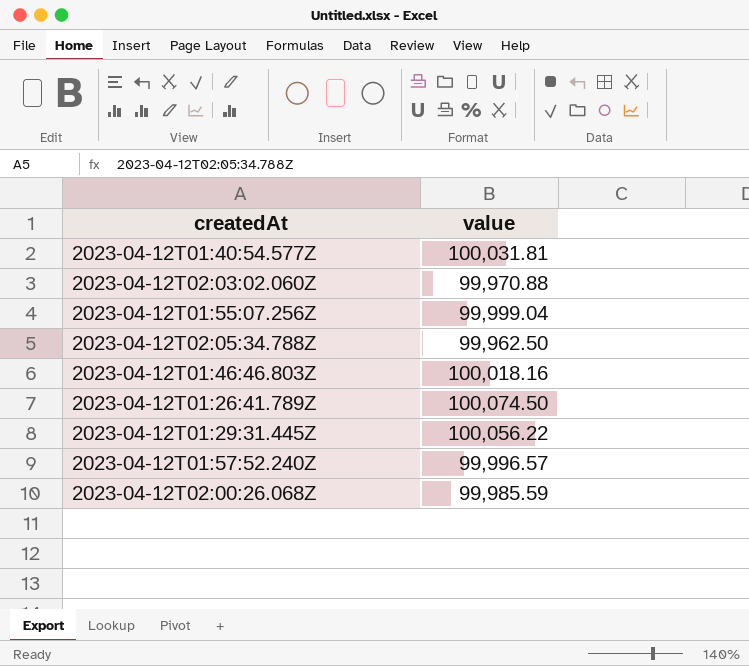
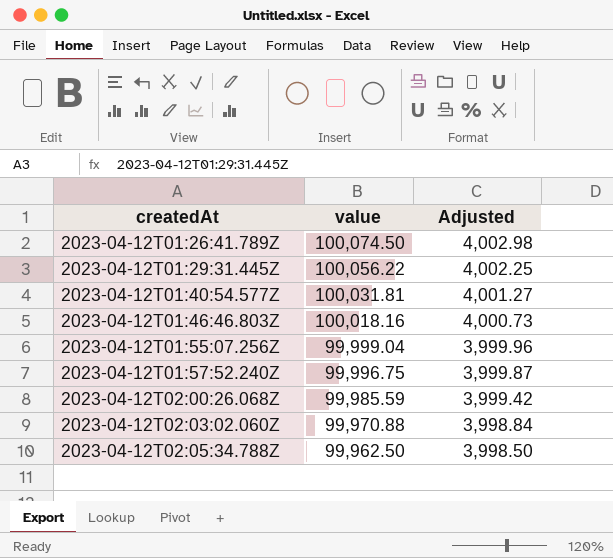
row order: none -> createdAt ascending
column Adjusted | formula: none -> [value] * 0.04
2023-04-12T01:57:52.240Z | value: 99,996.57 -> 99,996.75

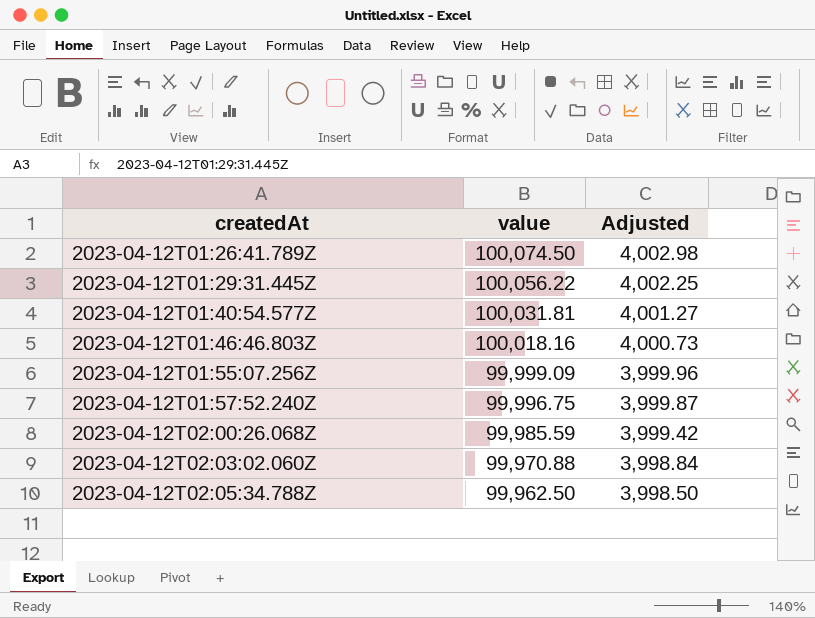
2023-04-12T01:55:07.256Z | value: 99,999.04 -> 99,999.09

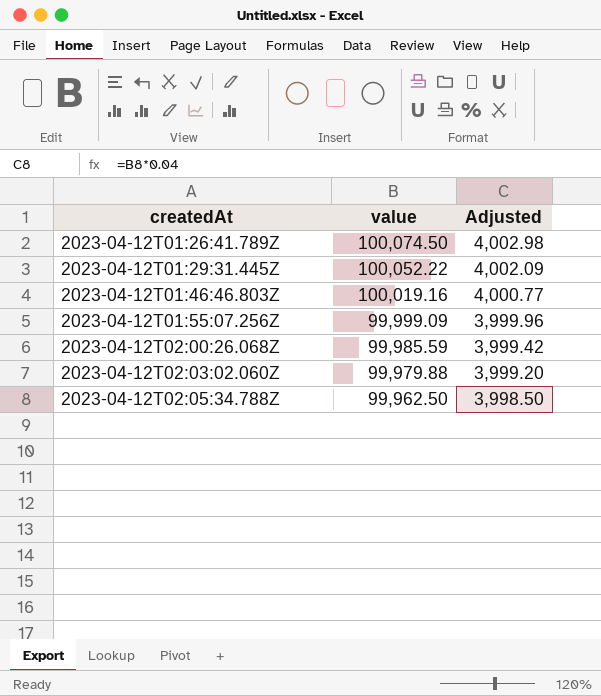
row 2023-04-12T01:40:54.577Z: 100,031.81 | 4,001.27 -> none
row 2023-04-12T01:57:52.240Z: 99,996.75 | 3,999.87 -> none
2023-04-12T01:29:31.445Z | value: 100,056.22 -> 100,052.22
2023-04-12T01:29:31.445Z | Adjusted: 4,002.25 -> 4,002.09
2023-04-12T01:46:46.803Z | value: 100,018.16 -> 100,019.16
2023-04-12T01:46:46.803Z | Adjusted: 4,000.73 -> 4,000.77
2023-04-12T02:03:02.060Z | value: 99,970.88 -> 99,979.88
2023-04-12T02:03:02.060Z | Adjusted: 3,998.84 -> 3,999.20

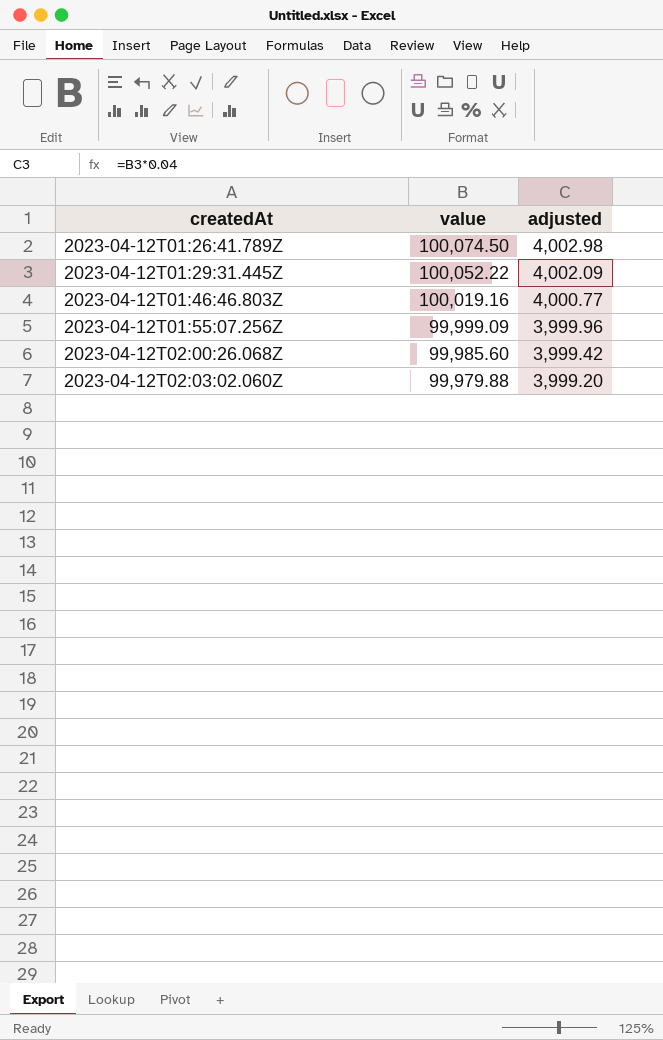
column name: Adjusted -> adjusted
row 2023-04-12T02:05:34.788Z: 99,962.50 | 3,998.50 -> none
2023-04-12T02:00:26.068Z | value: 99,985.59 -> 99,985.60

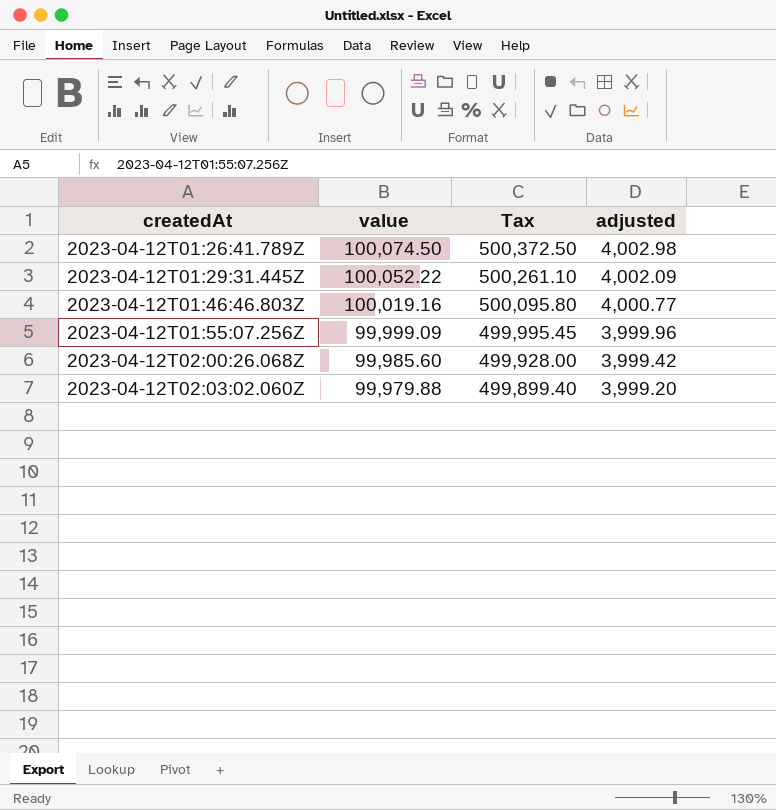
column Tax | formula: none -> [value] * 5

